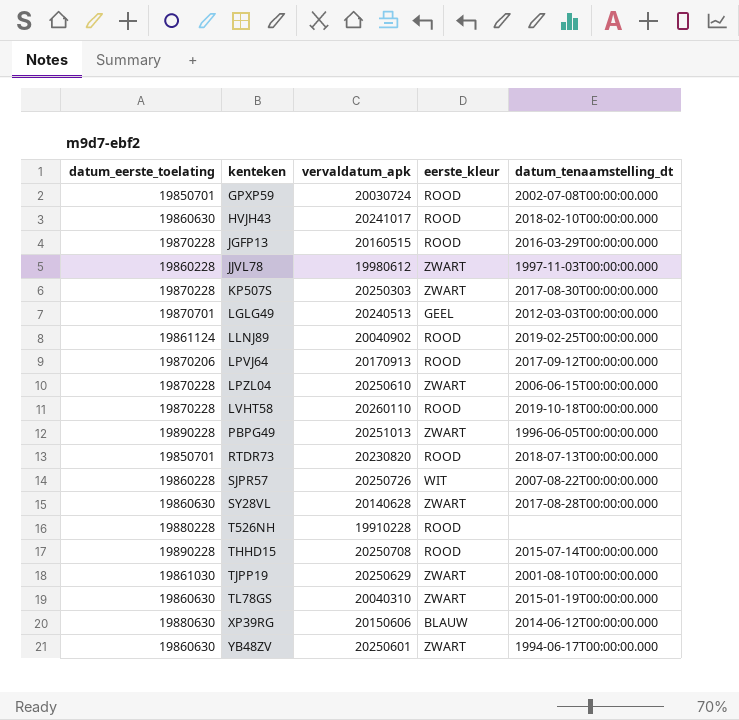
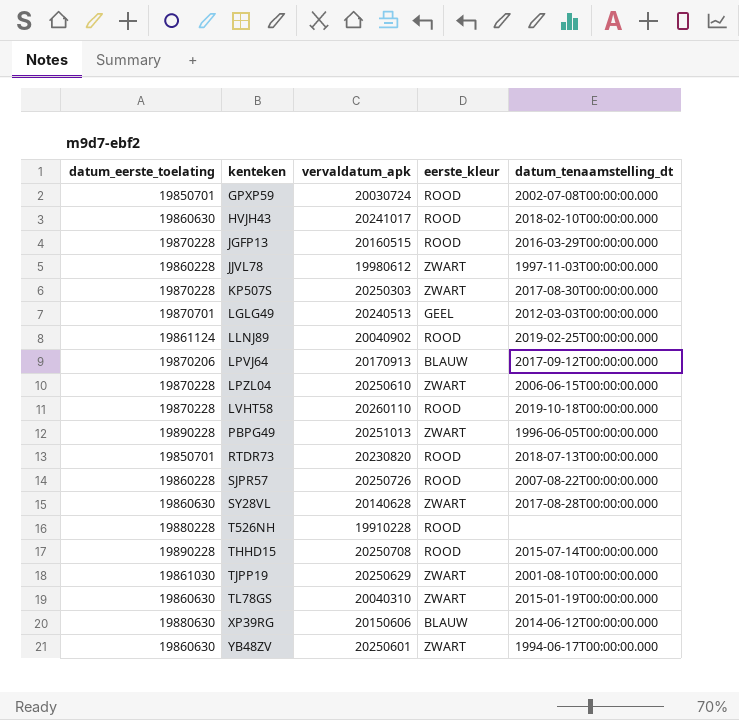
LPVJ64 | eerste_kleur: ROOD -> BLAUW
SJPR57 | eerste_kleur: WIT -> ROOD

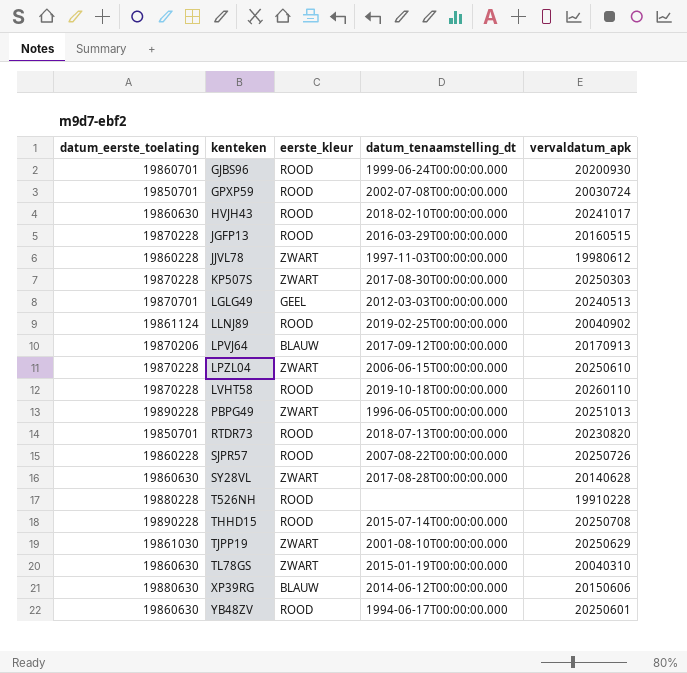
column vervaldatum_apk | position: 3 -> 5
row GJBS96: none -> 19860701 | ROOD | 1999-06-24T00:00:00.000 | 20200930
YB48ZV | eerste_kleur: ZWART -> ROOD

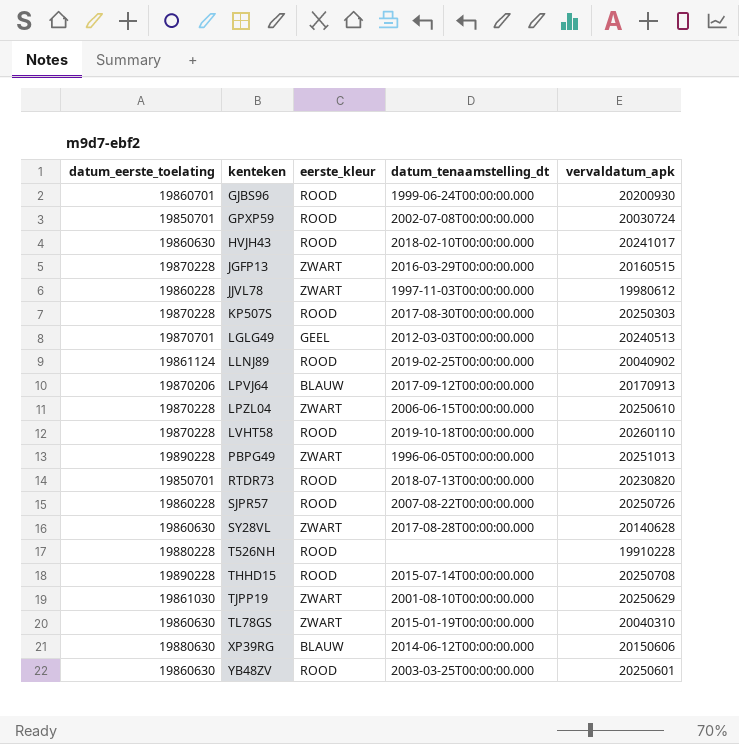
JGFP13 | eerste_kleur: ROOD -> ZWART
KP507S | eerste_kleur: ZWART -> ROOD
YB48ZV | datum_tenaamstelling_dt: 1994-06-17T00:00:00.000 -> 2003-03-25T00:00:00.000

